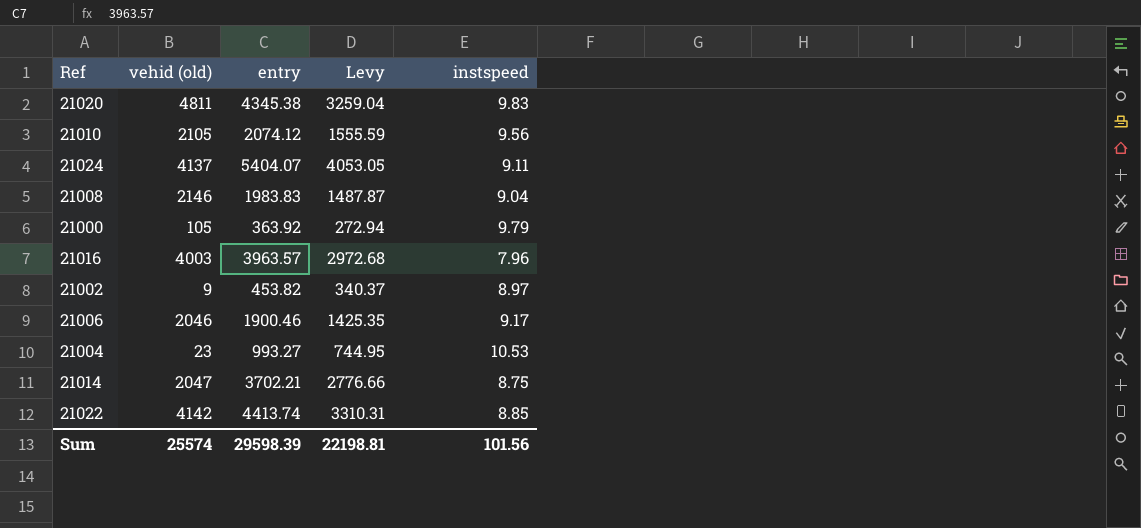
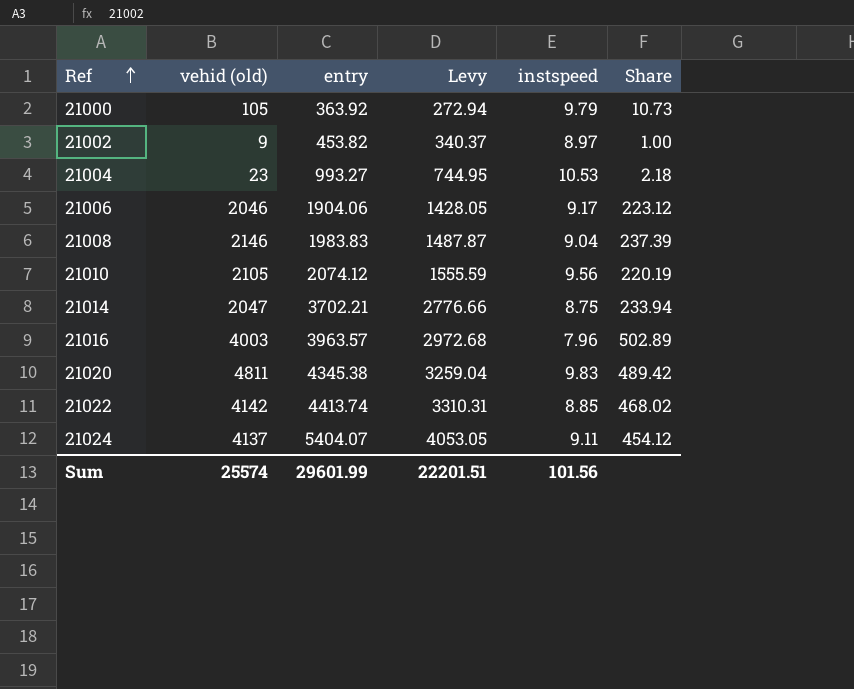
row order: none -> Ref ascending
column Share | formula: none -> [vehid (old)] / [instspeed]
21006 | entry: 1900.46 -> 1904.06
21006 | Levy: 1425.35 -> 1428.05
Sum | entry: 29598.39 -> 29601.99
Sum | Levy: 22198.81 -> 22201.51

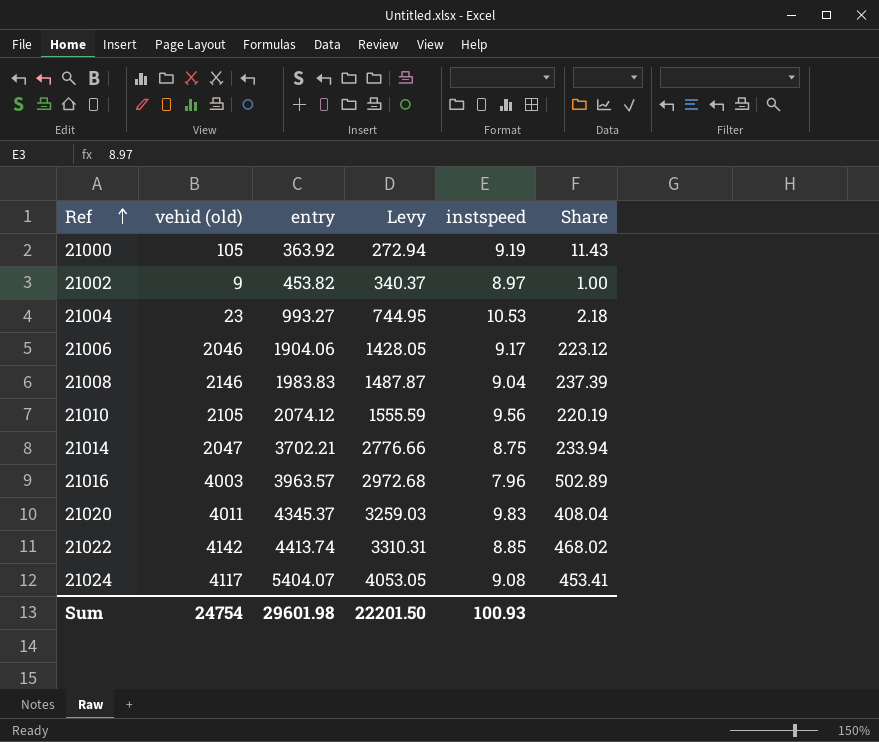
21000 | instspeed: 9.79 -> 9.19
21000 | Share: 10.73 -> 11.43
21020 | vehid (old): 4811 -> 4011
21020 | entry: 4345.38 -> 4345.37
21020 | Levy: 3259.04 -> 3259.03
21020 | Share: 489.42 -> 408.04
21024 | vehid (old): 4137 -> 4117
21024 | instspeed: 9.11 -> 9.08
21024 | Share: 454.12 -> 453.41
Sum | vehid (old): 25574 -> 24754
Sum | entry: 29601.99 -> 29601.98
Sum | Levy: 22201.51 -> 22201.50
Sum | instspeed: 101.56 -> 100.93

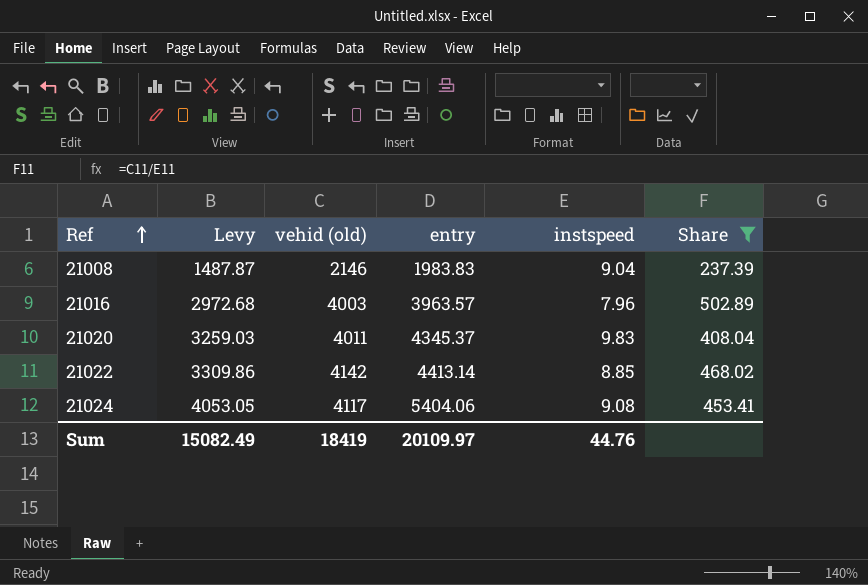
filter: none -> Share >= 237.39
column Levy | position: 4 -> 2
21022 | Levy: 3310.31 -> 3309.86
21022 | entry: 4413.74 -> 4413.14
21024 | entry: 5404.07 -> 5404.06
Sum | Levy: 22201.50 -> 15082.49
Sum | vehid (old): 24754 -> 18419
Sum | entry: 29601.98 -> 20109.97
Sum | instspeed: 100.93 -> 44.76

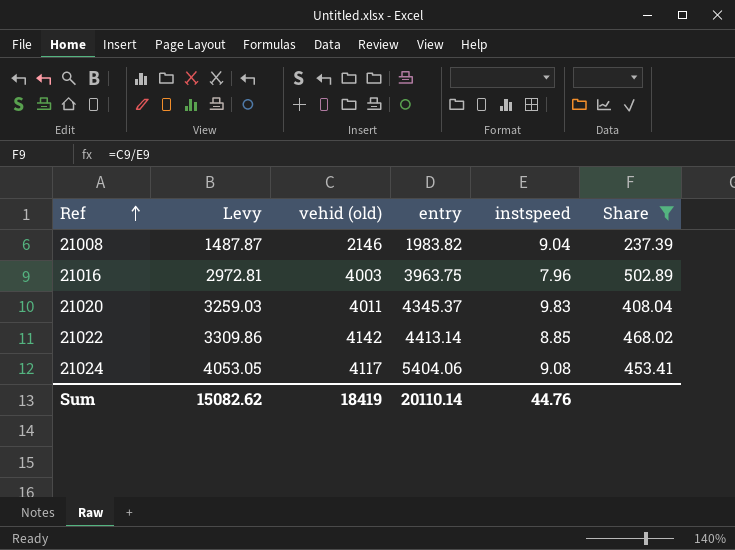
21008 | entry: 1983.83 -> 1983.82
21016 | Levy: 2972.68 -> 2972.81
21016 | entry: 3963.57 -> 3963.75
Sum | Levy: 15082.49 -> 15082.62
Sum | entry: 20109.97 -> 20110.14

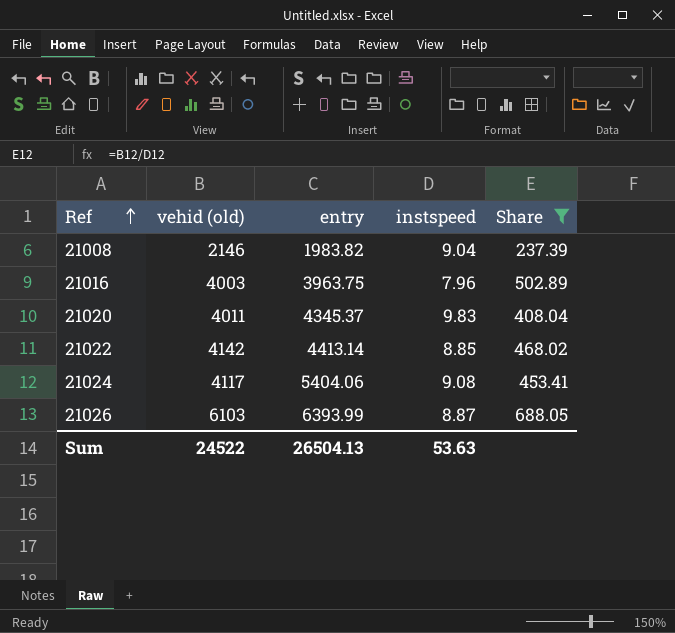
column Levy | formula: [entry] * 0.75 -> none
row 21026: none -> 6103 | 6393.99 | 8.87 | 688.05
Sum | vehid (old): 18419 -> 24522
Sum | entry: 20110.14 -> 26504.13
Sum | instspeed: 44.76 -> 53.63

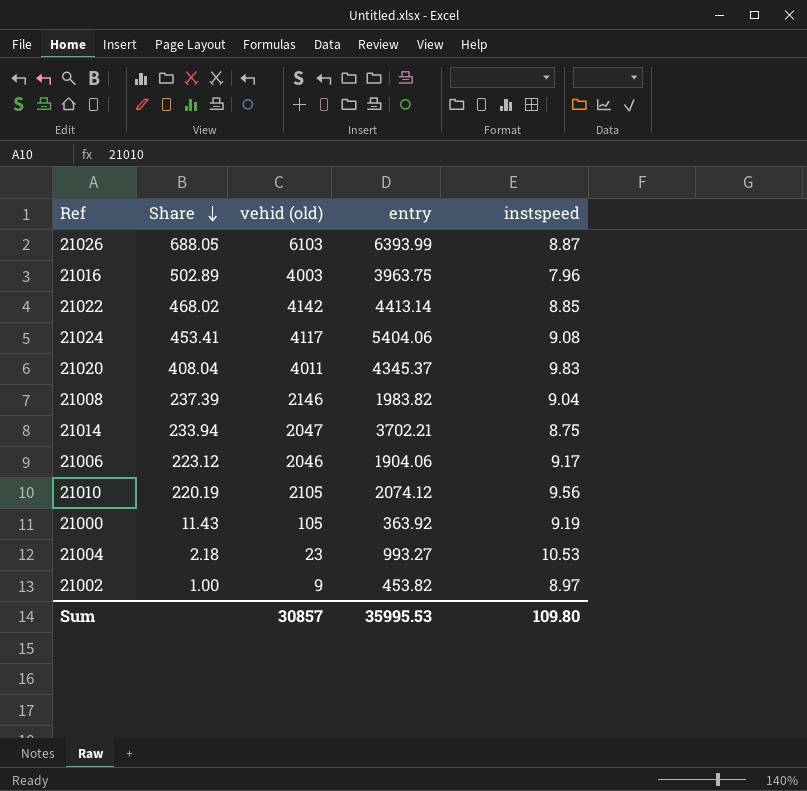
filter: Share >= 237.39 -> none
row order: Ref ascending -> Share descending
column Share | position: 5 -> 2
Sum | vehid (old): 24522 -> 30857
Sum | entry: 26504.13 -> 35995.53
Sum | instspeed: 53.63 -> 109.80

